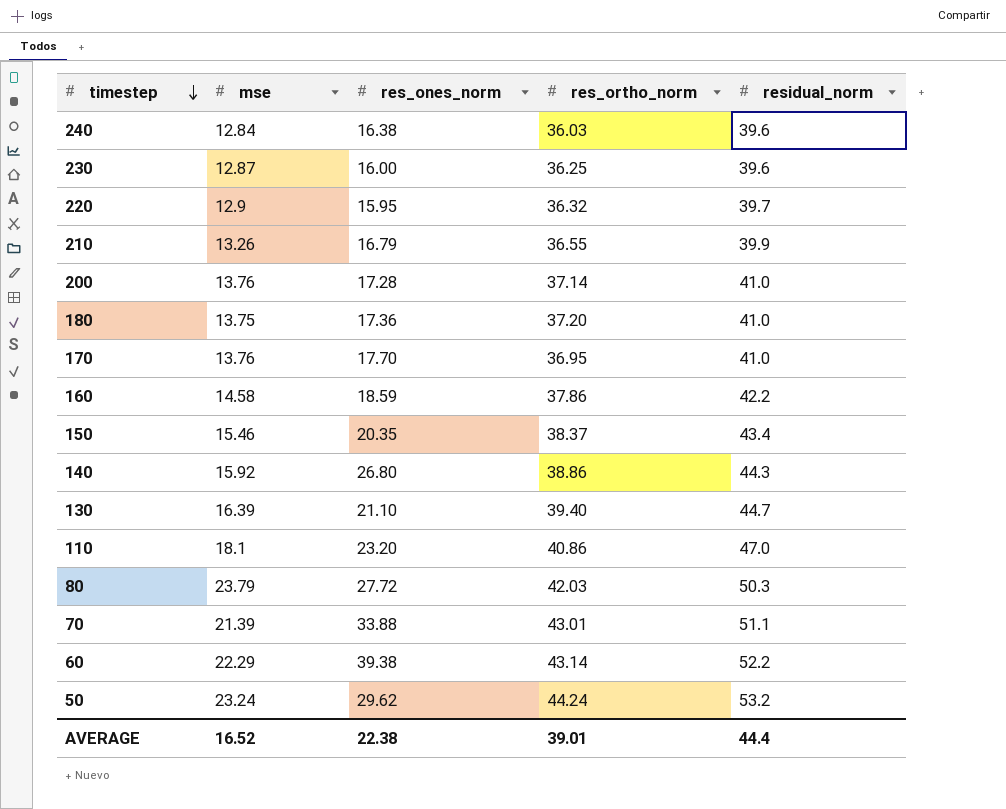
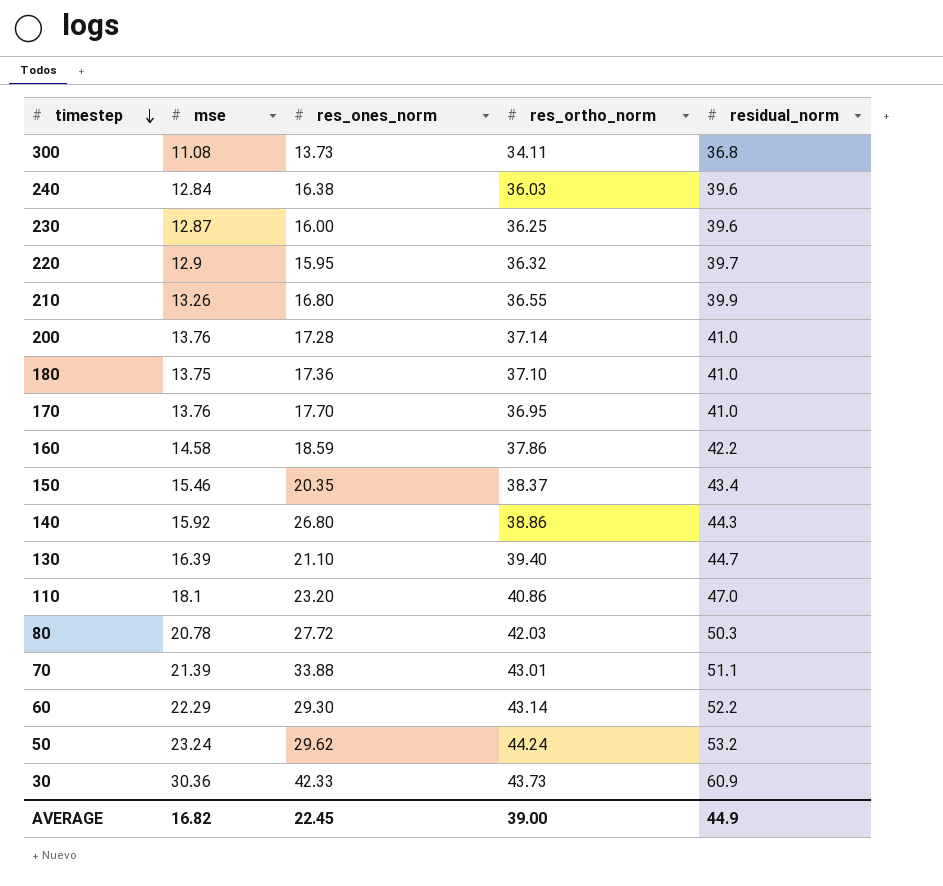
row 300: none -> 11.08 | 13.73 | 34.11 | 36.8
210 | res_ones_norm: 16.79 -> 16.80
180 | res_ortho_norm: 37.20 -> 37.10
80 | mse: 23.79 -> 20.78
60 | res_ones_norm: 39.38 -> 29.30
row 30: none -> 30.36 | 42.33 | 43.73 | 60.9
AVERAGE | mse: 16.52 -> 16.82
AVERAGE | res_ones_norm: 22.38 -> 22.45
AVERAGE | res_ortho_norm: 39.01 -> 39.00
AVERAGE | residual_norm: 44.4 -> 44.9

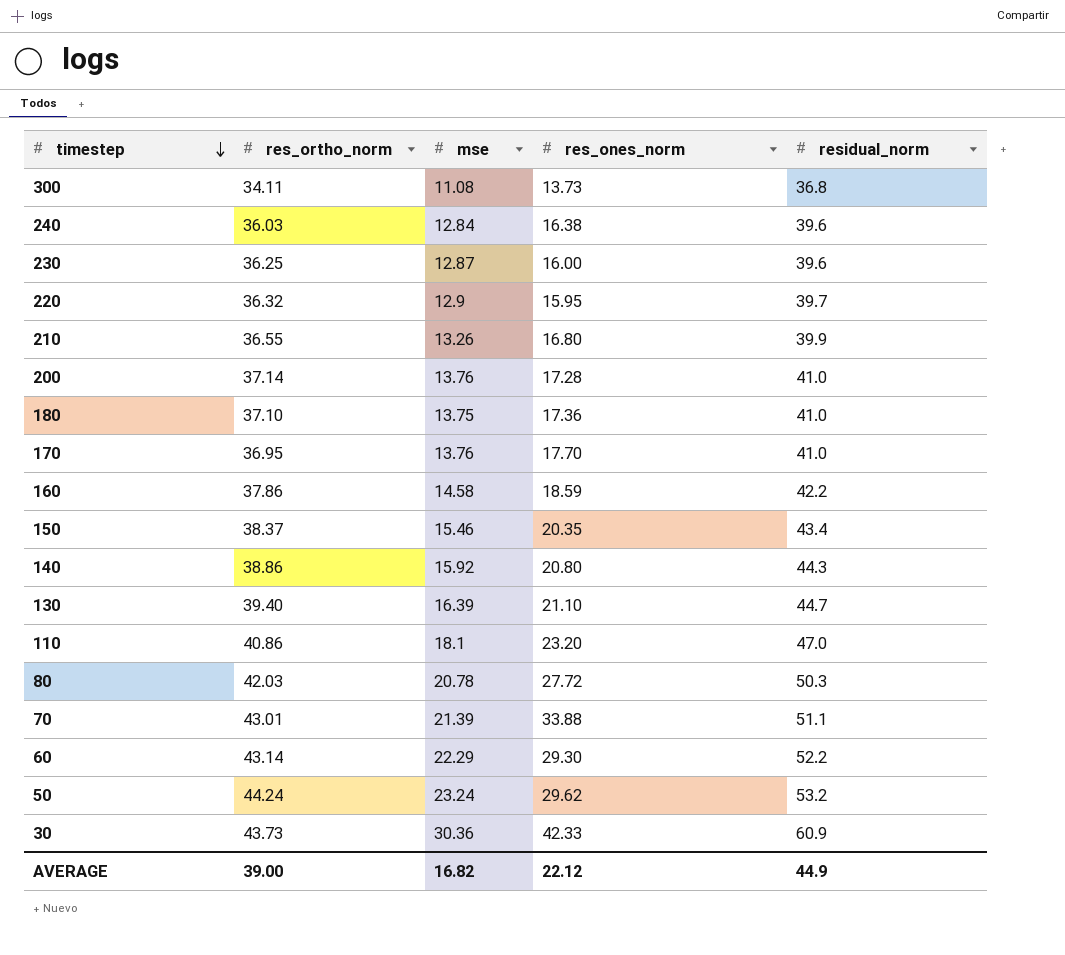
column res_ortho_norm | position: 4 -> 2
140 | res_ones_norm: 26.80 -> 20.80
AVERAGE | res_ones_norm: 22.45 -> 22.12

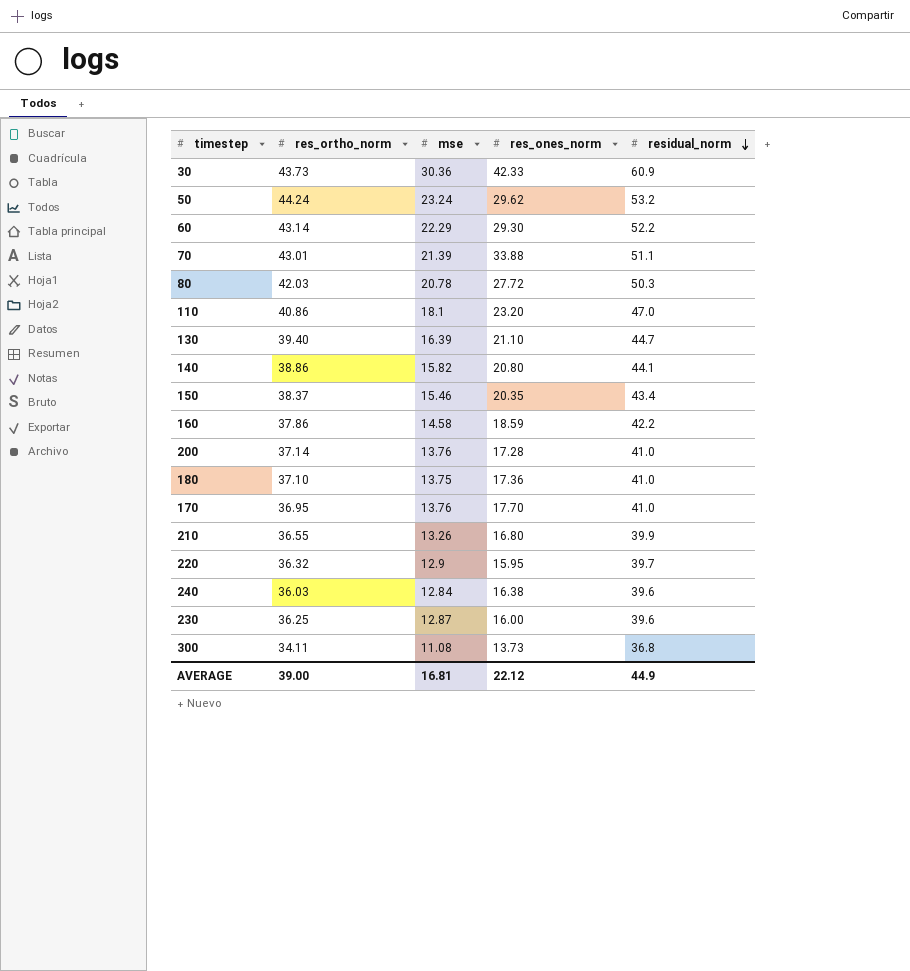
row order: timestep descending -> residual_norm descending
140 | mse: 15.92 -> 15.82
140 | residual_norm: 44.3 -> 44.1
AVERAGE | mse: 16.82 -> 16.81

